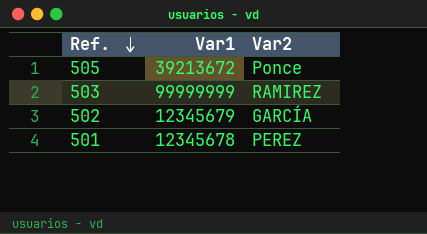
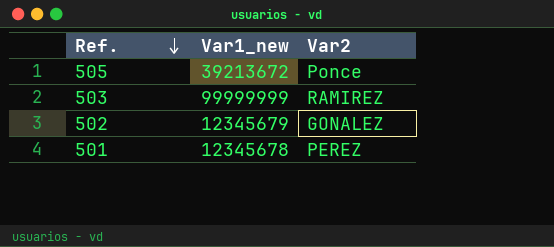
column name: Var1 -> Var1_new
502 | Var2: GARCÍA -> GONALEZ

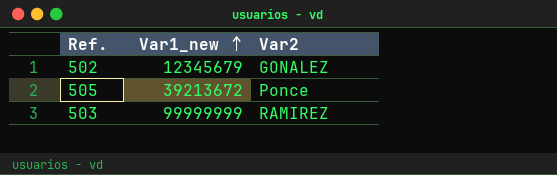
row order: Ref. descending -> Var1_new ascending
row 501: 12345678 | PEREZ -> none

